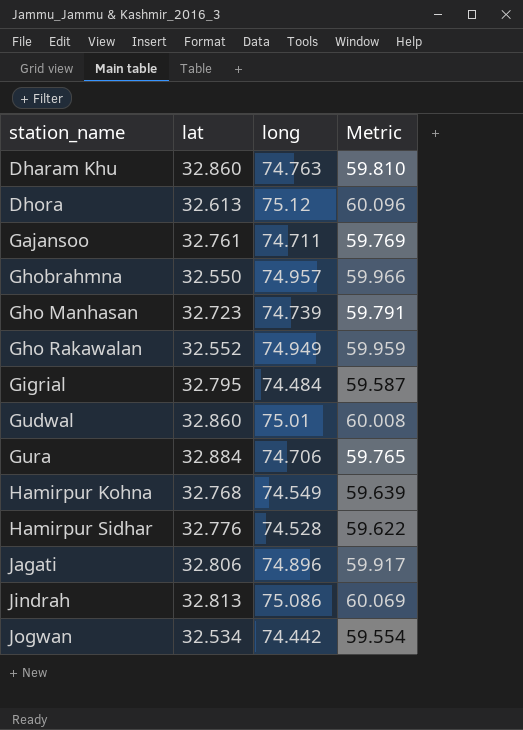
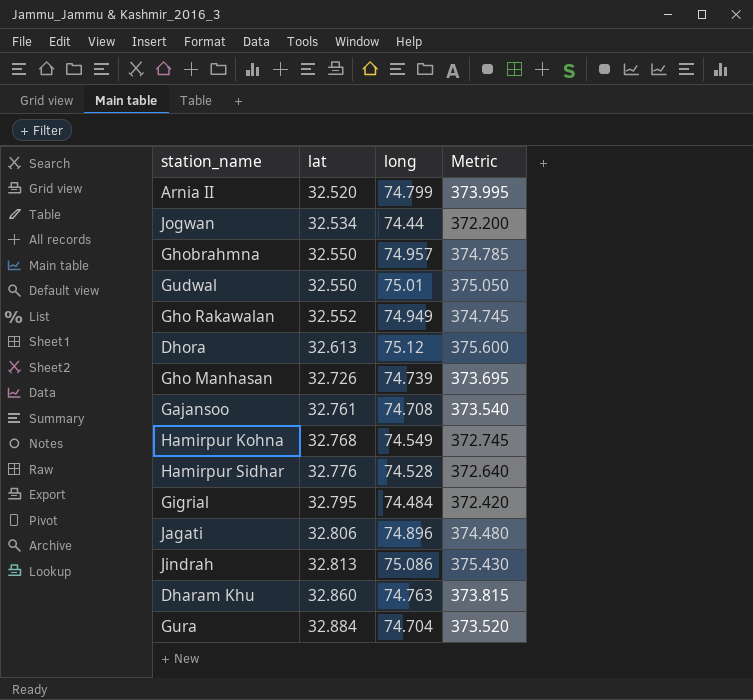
row order: none -> lat ascending
column Metric | formula: [long] * 0.8 -> [long] * 5
row Arnia II: none -> 32.520 | 74.799 | 373.995
Jogwan | long: 74.442 -> 74.44
Gudwal | lat: 32.860 -> 32.550
Gho Manhasan | lat: 32.723 -> 32.726
Gajansoo | long: 74.711 -> 74.708
Gura | long: 74.706 -> 74.704

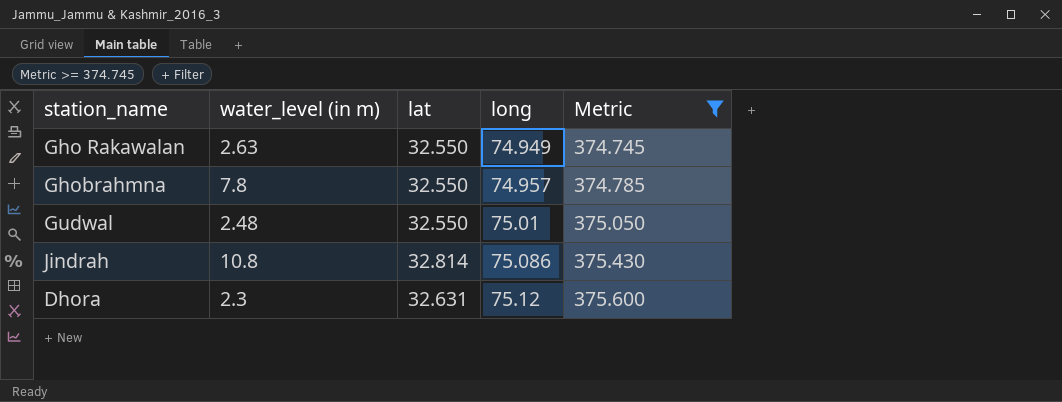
filter: none -> Metric >= 374.745
row order: lat ascending -> long ascending
column water_level (in m) | position: none -> 2
Gho Rakawalan | lat: 32.552 -> 32.550
Jindrah | lat: 32.813 -> 32.814
Dhora | lat: 32.613 -> 32.631

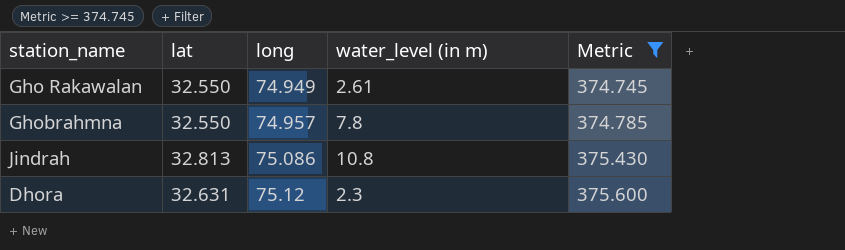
column water_level (in m) | position: 2 -> 4
row Gudwal: 2.48 | 32.550 | 75.01 | 375.050 -> none
Gho Rakawalan | water_level (in m): 2.63 -> 2.61
Jindrah | lat: 32.814 -> 32.813

